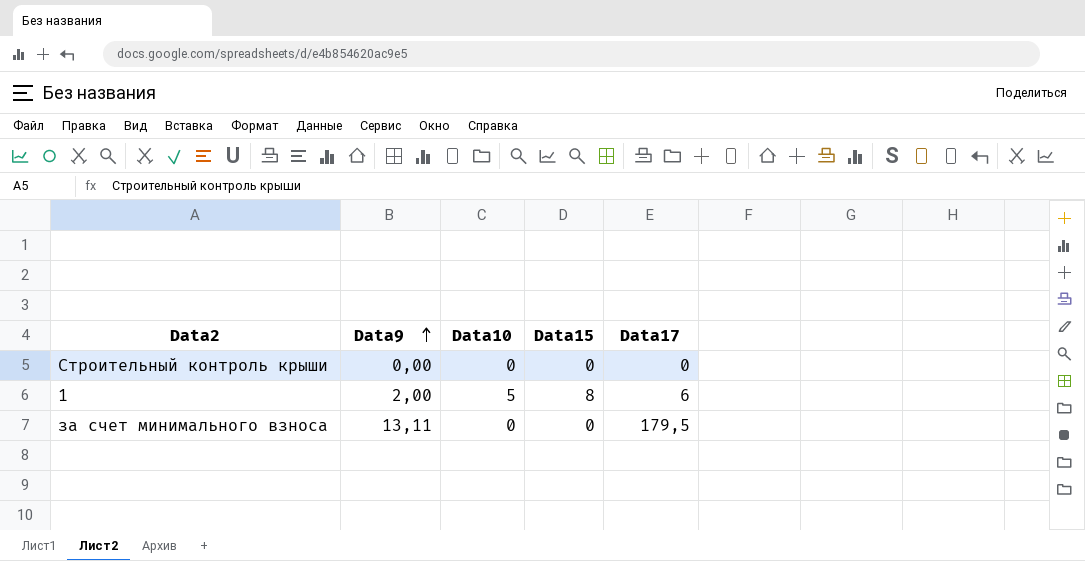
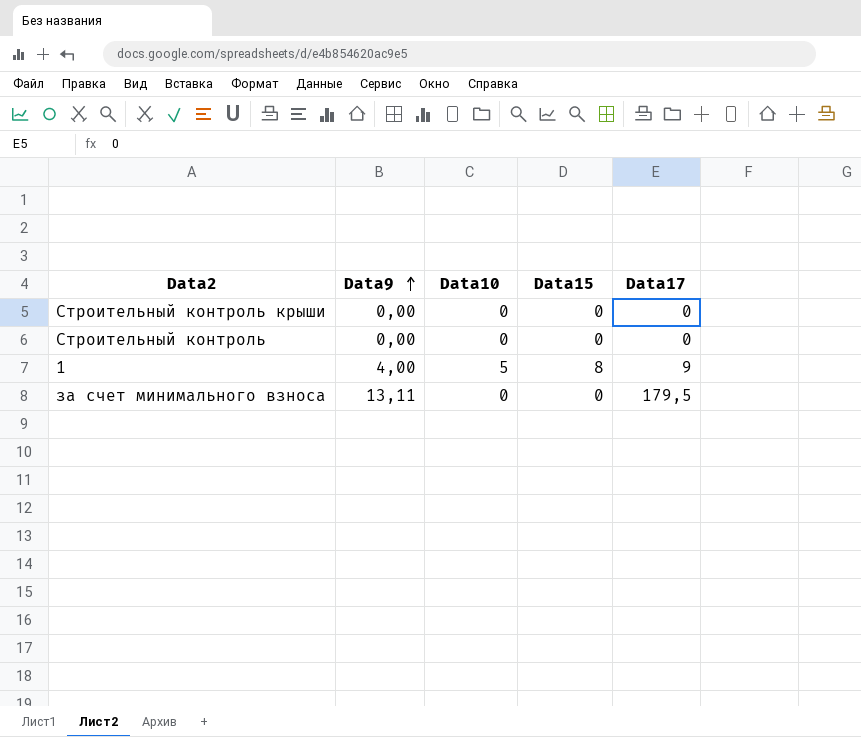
row Строительный контроль: none -> 0,00 | 0 | 0 | 0
1 | Data9: 2,00 -> 4,00
1 | Data17: 6 -> 9

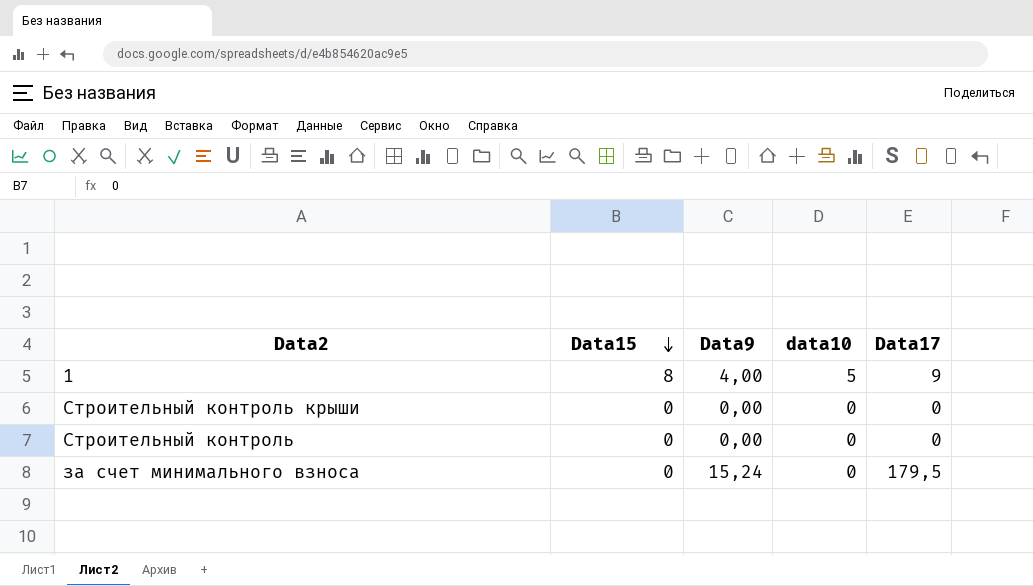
row order: Data9 ascending -> Data15 descending
column Data15 | position: 4 -> 2
column name: Data10 -> data10
за счет минимального взноса | Data9: 13,11 -> 15,24

